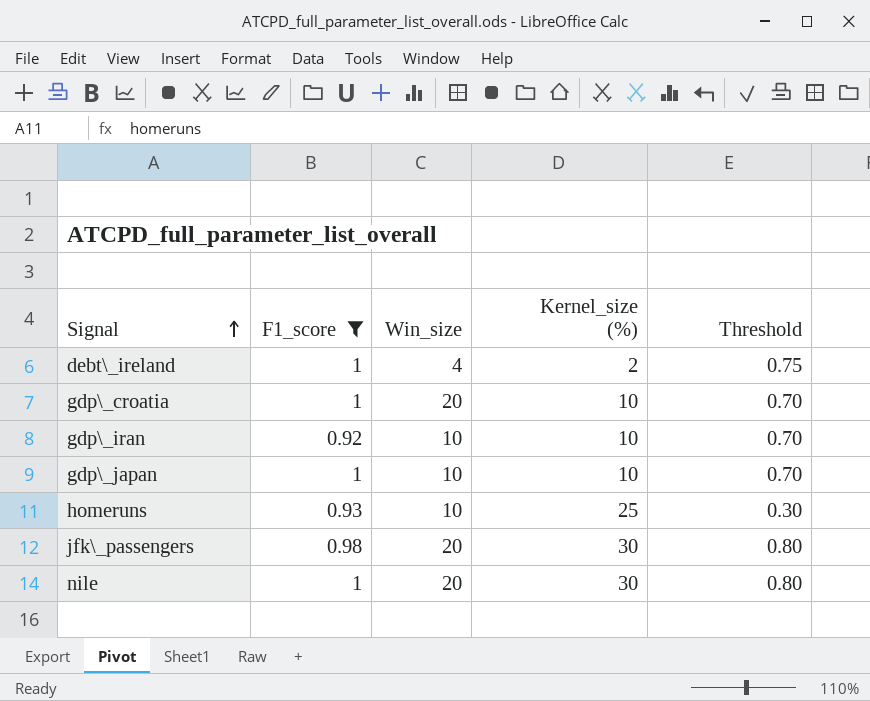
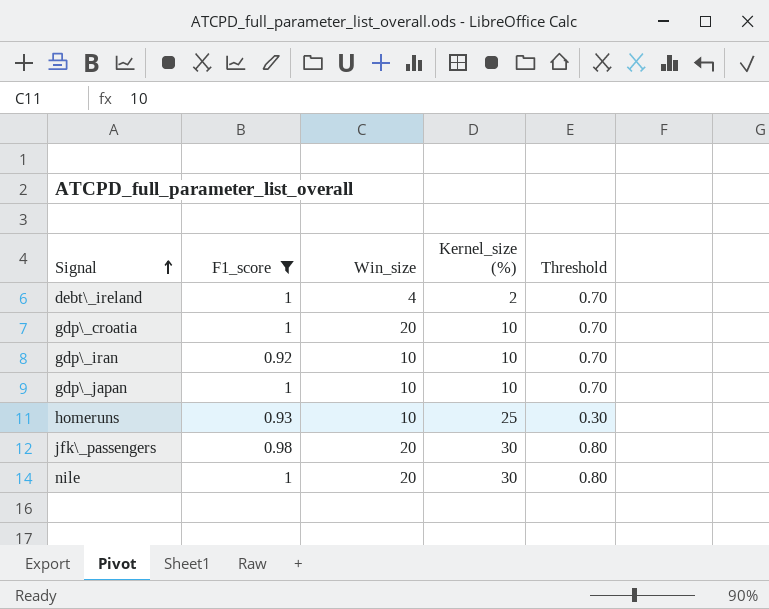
debt\_ireland | Threshold: 0.75 -> 0.70

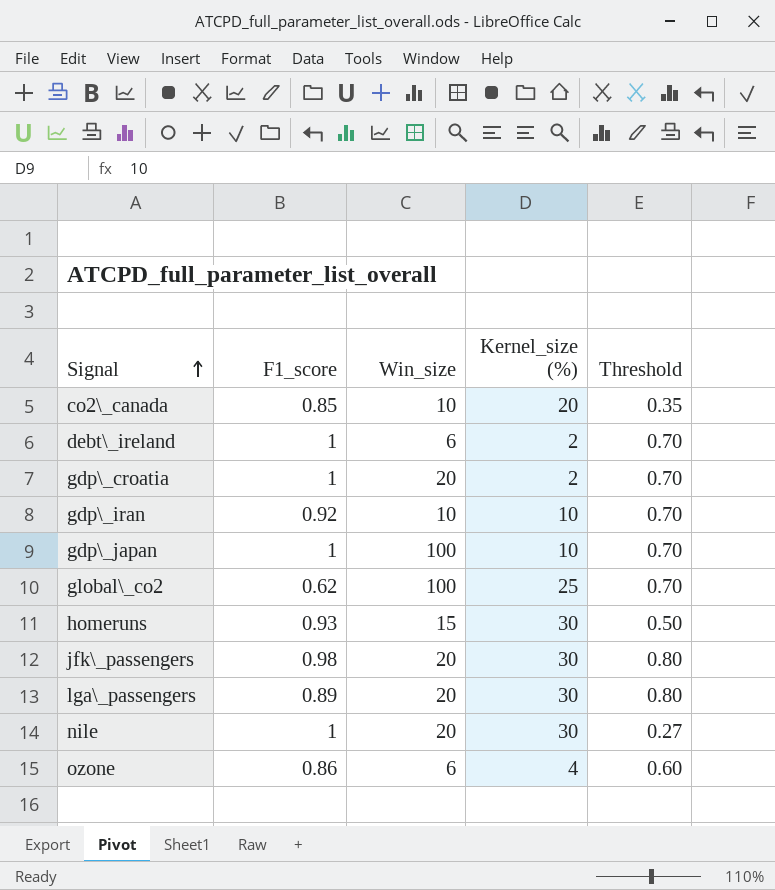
filter: F1_score >= 0.92 -> none
debt\_ireland | Win_size: 4 -> 6
gdp\_croatia | Kernel_size (%): 10 -> 2
gdp\_japan | Win_size: 10 -> 100
homeruns | Win_size: 10 -> 15
homeruns | Kernel_size (%): 25 -> 30
homeruns | Threshold: 0.30 -> 0.50
nile | Threshold: 0.80 -> 0.27

